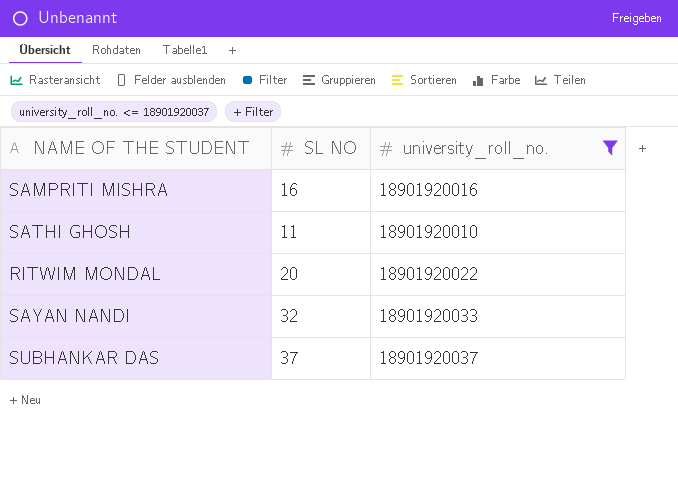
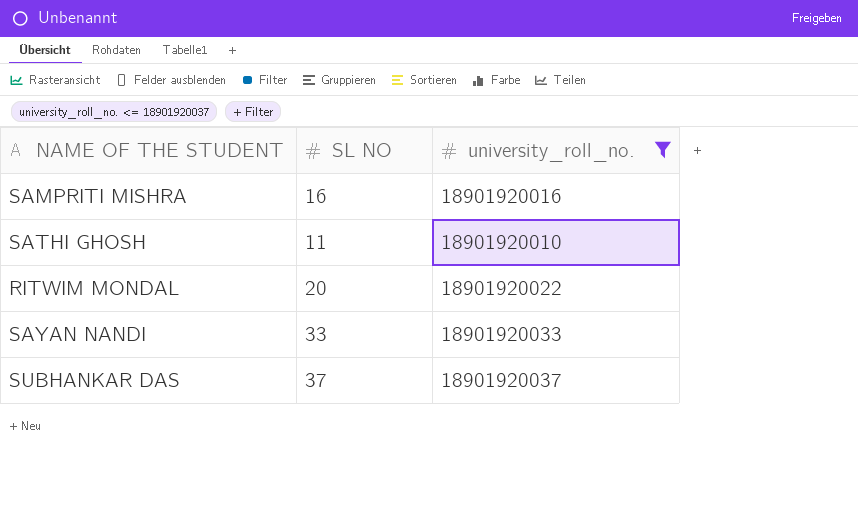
SAYAN NANDI | SL NO: 32 -> 33

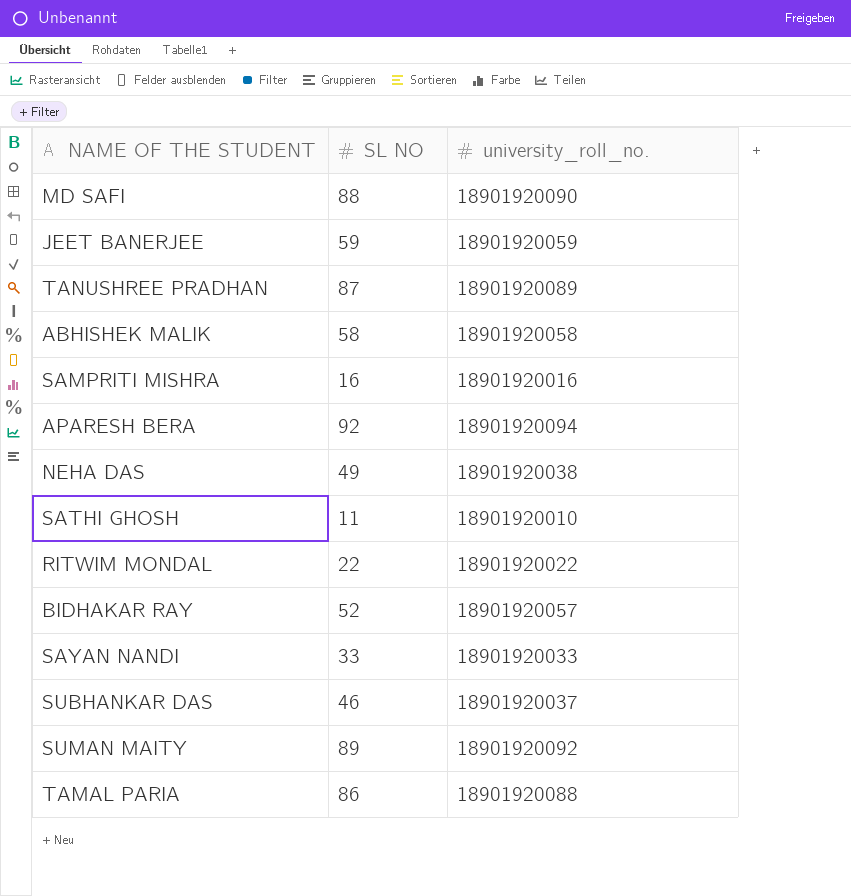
filter: university_roll_no. <= 18901920037 -> none
RITWIM MONDAL | SL NO: 20 -> 22
SUBHANKAR DAS | SL NO: 37 -> 46

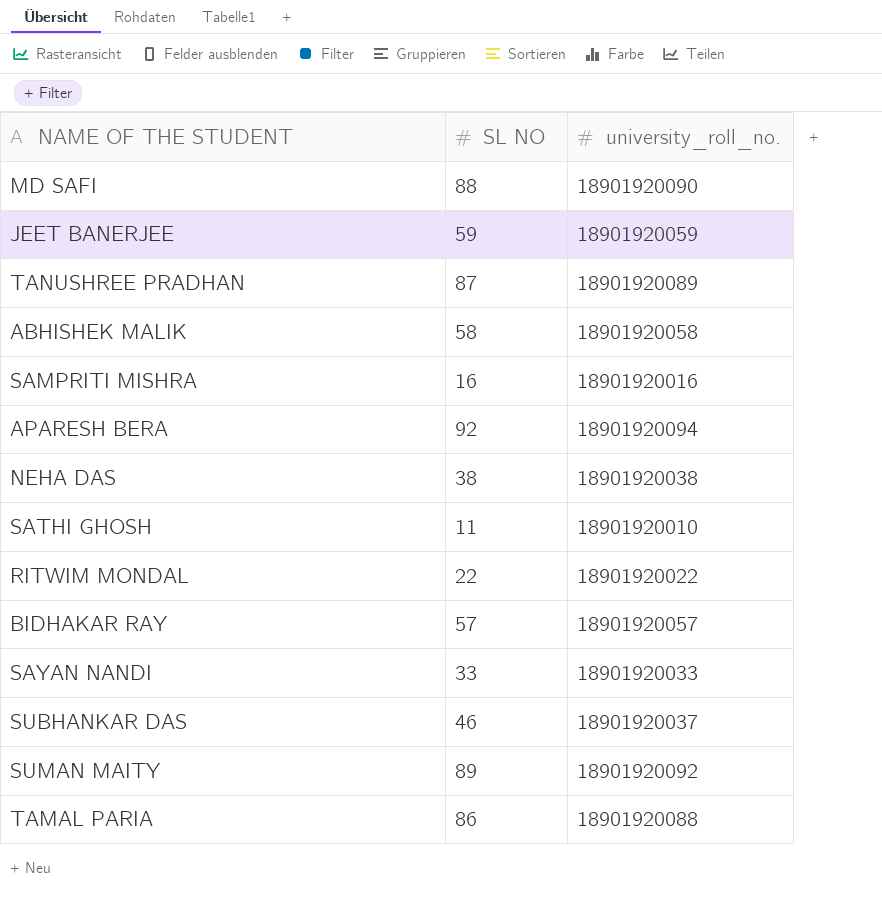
NEHA DAS | SL NO: 49 -> 38
BIDHAKAR RAY | SL NO: 52 -> 57

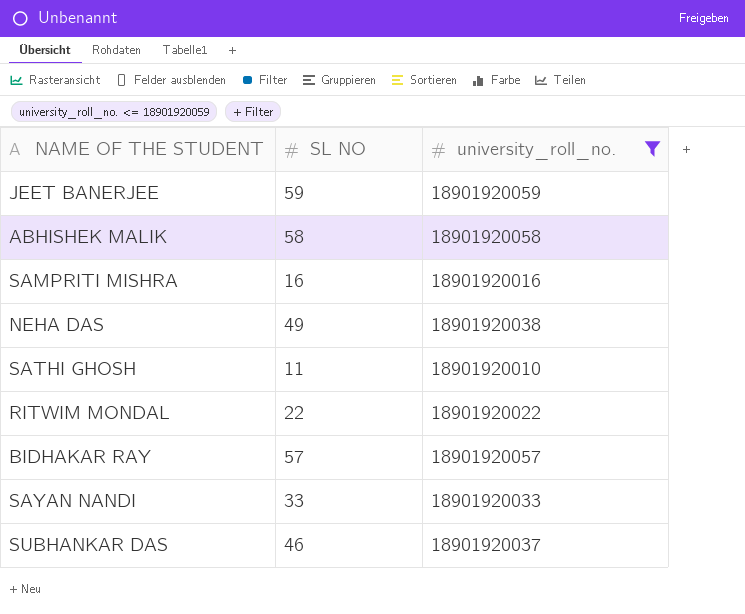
filter: none -> university_roll_no. <= 18901920059
NEHA DAS | SL NO: 38 -> 49

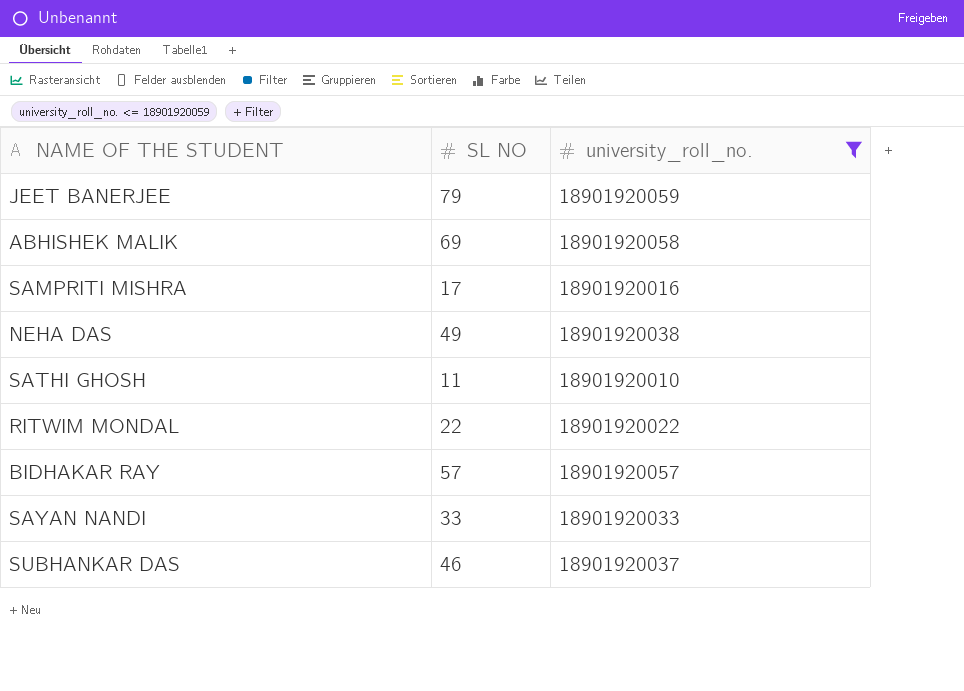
JEET BANERJEE | SL NO: 59 -> 79
ABHISHEK MALIK | SL NO: 58 -> 69
SAMPRITI MISHRA | SL NO: 16 -> 17

